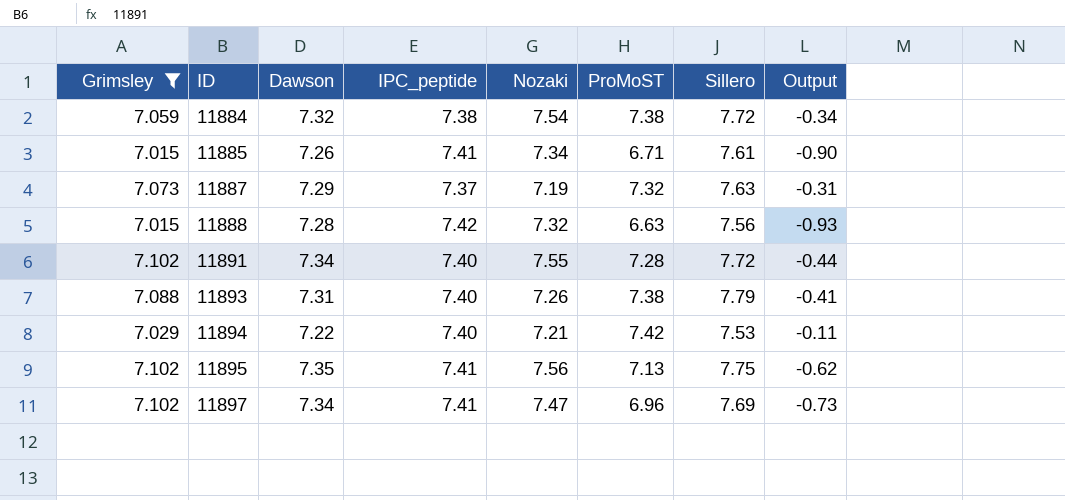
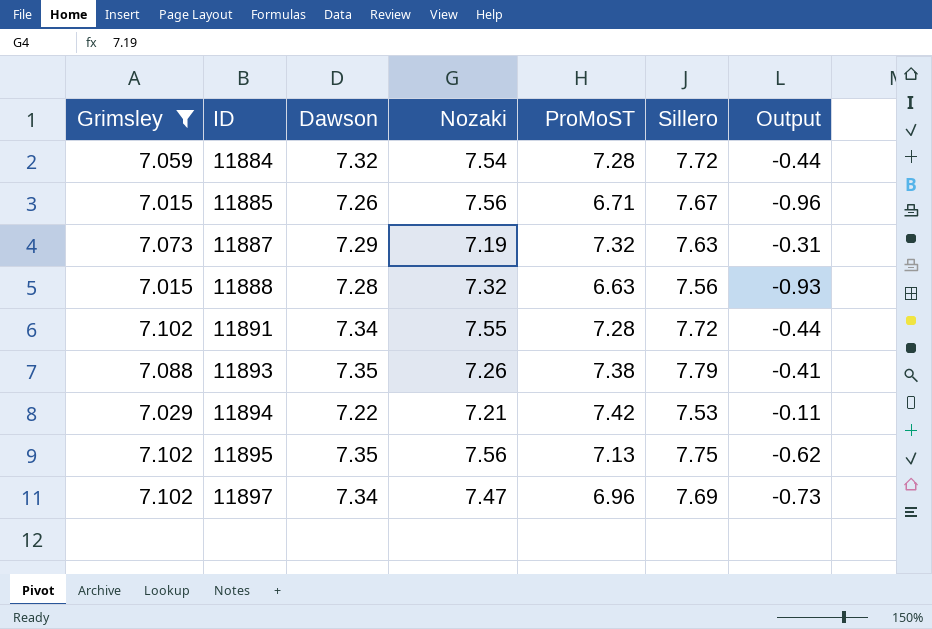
column IPC_peptide | position: 4 -> none
11884 | ProMoST: 7.38 -> 7.28
11884 | Output: -0.34 -> -0.44
11885 | Nozaki: 7.34 -> 7.56
11885 | Sillero: 7.61 -> 7.67
11885 | Output: -0.90 -> -0.96
11893 | Dawson: 7.31 -> 7.35

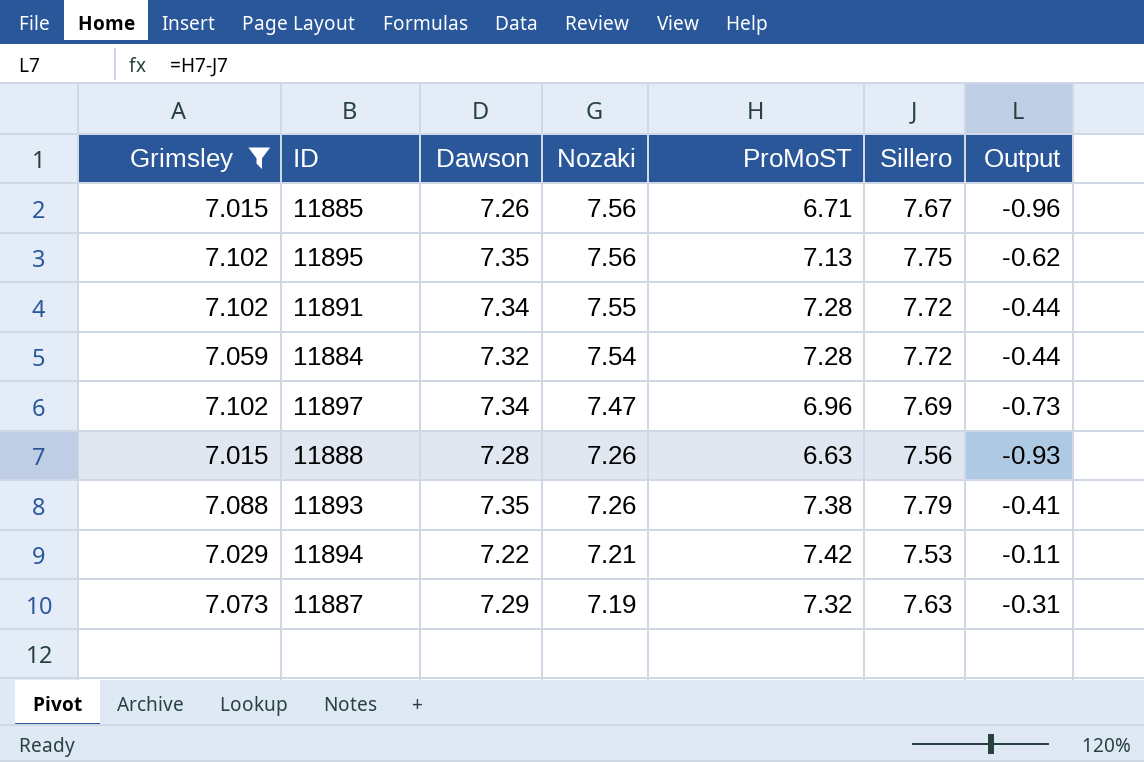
row order: ID ascending -> Nozaki descending
11888 | Nozaki: 7.32 -> 7.26

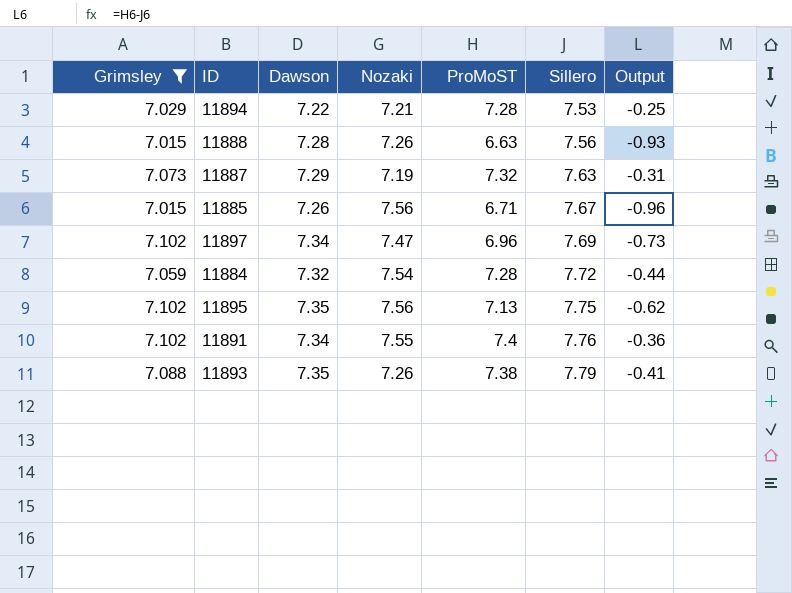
row order: Nozaki descending -> Sillero ascending
11894 | ProMoST: 7.42 -> 7.28
11894 | Output: -0.11 -> -0.25
11891 | ProMoST: 7.28 -> 7.4
11891 | Sillero: 7.72 -> 7.76
11891 | Output: -0.44 -> -0.36

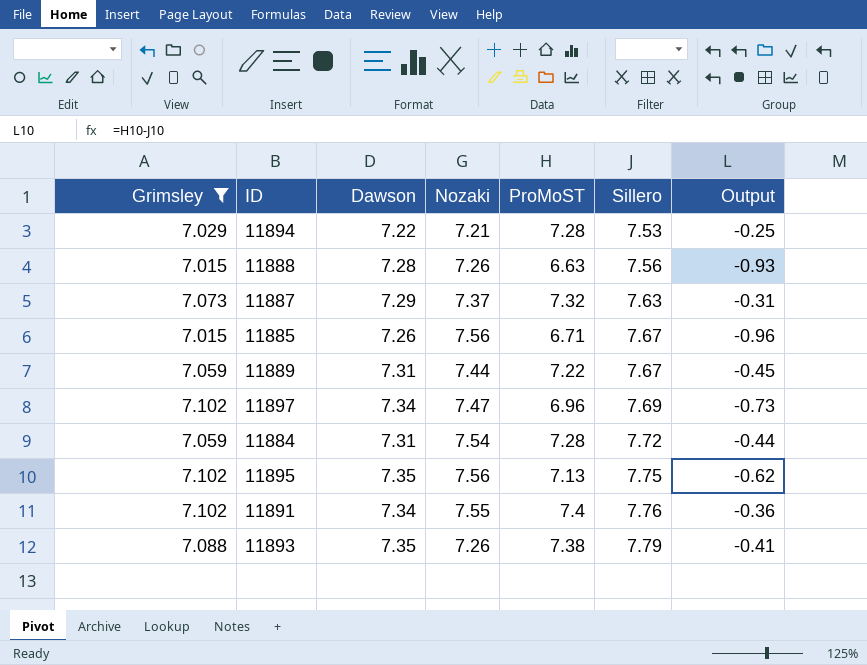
11887 | Nozaki: 7.19 -> 7.37
row 11889: none -> 7.059 | 7.31 | 7.44 | 7.22 | 7.67 | -0.45
11884 | Dawson: 7.32 -> 7.31

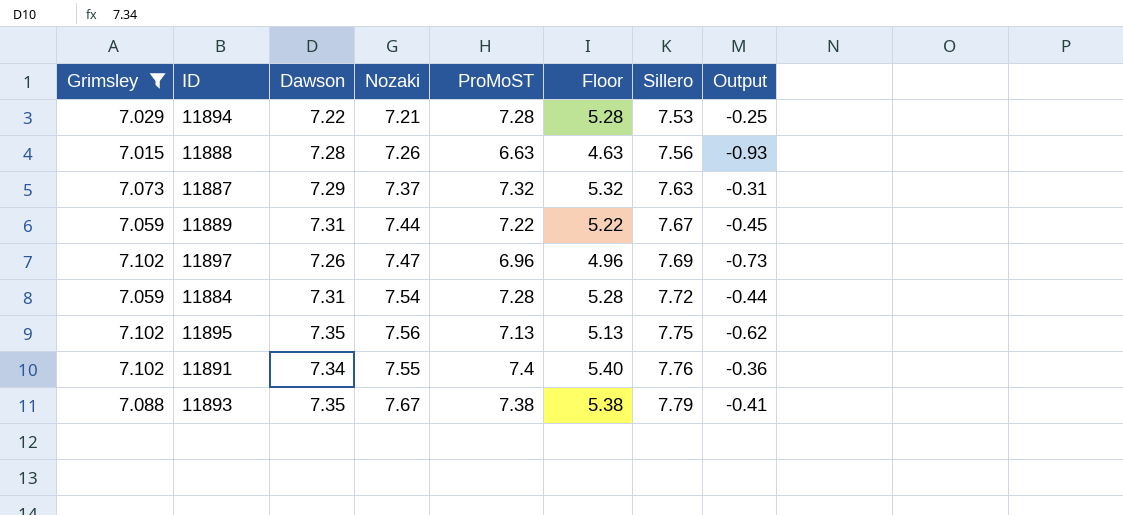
column Floor | formula: none -> [ProMoST] - 2
row 11885: 7.015 | 7.26 | 7.56 | 6.71 | 7.67 | -0.96 -> none
11897 | Dawson: 7.34 -> 7.26
11893 | Nozaki: 7.26 -> 7.67

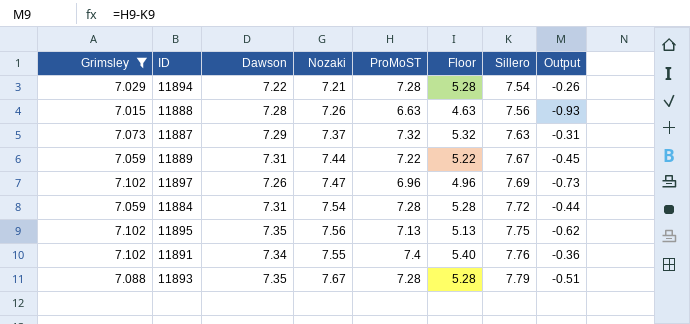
11894 | Sillero: 7.53 -> 7.54
11894 | Output: -0.25 -> -0.26
11893 | ProMoST: 7.38 -> 7.28
11893 | Floor: 5.38 -> 5.28
11893 | Output: -0.41 -> -0.51

